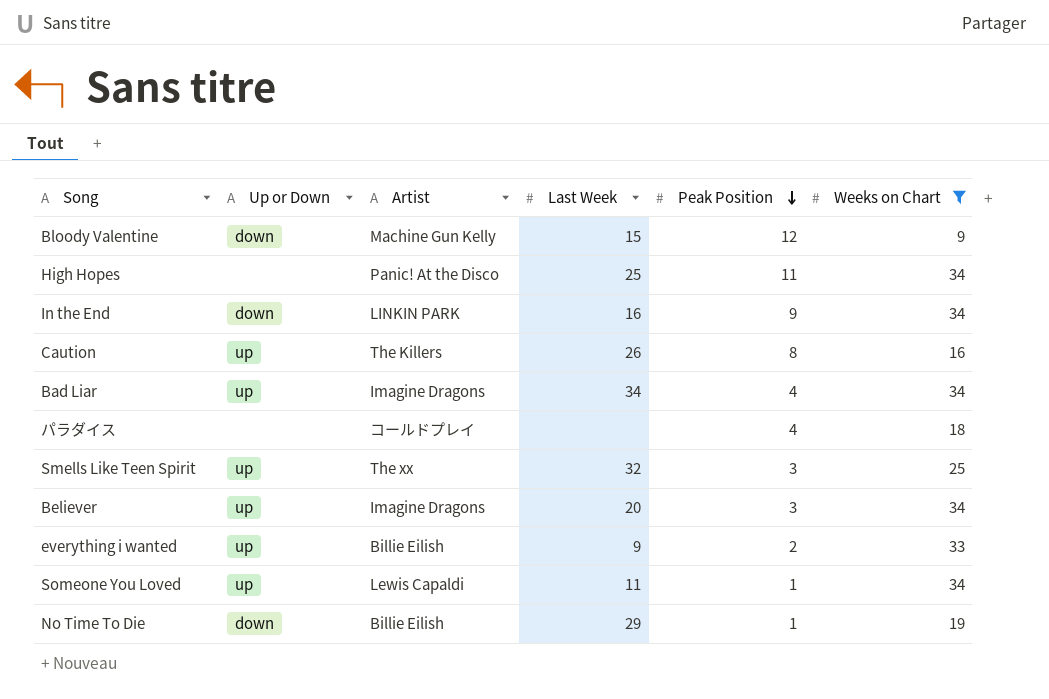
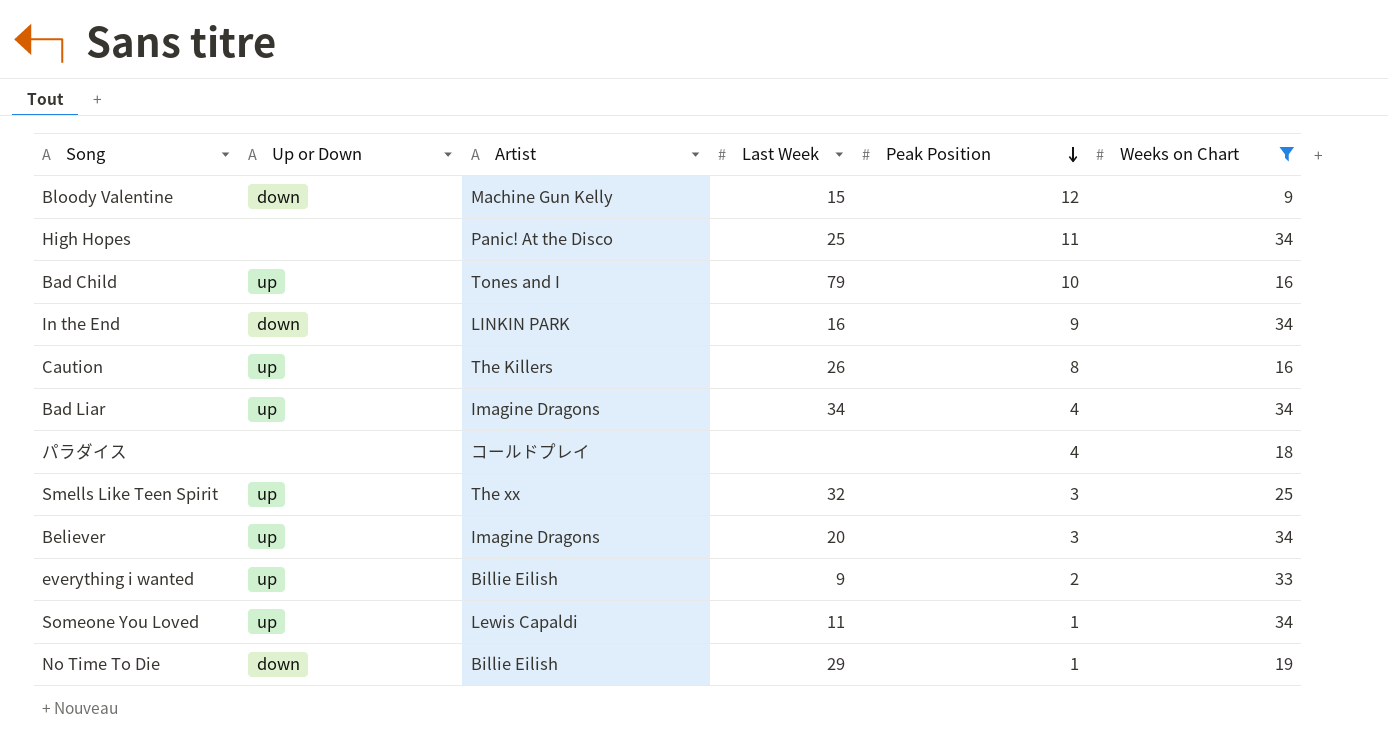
row Bad Child: none -> up | Tones and I | 79 | 10 | 16

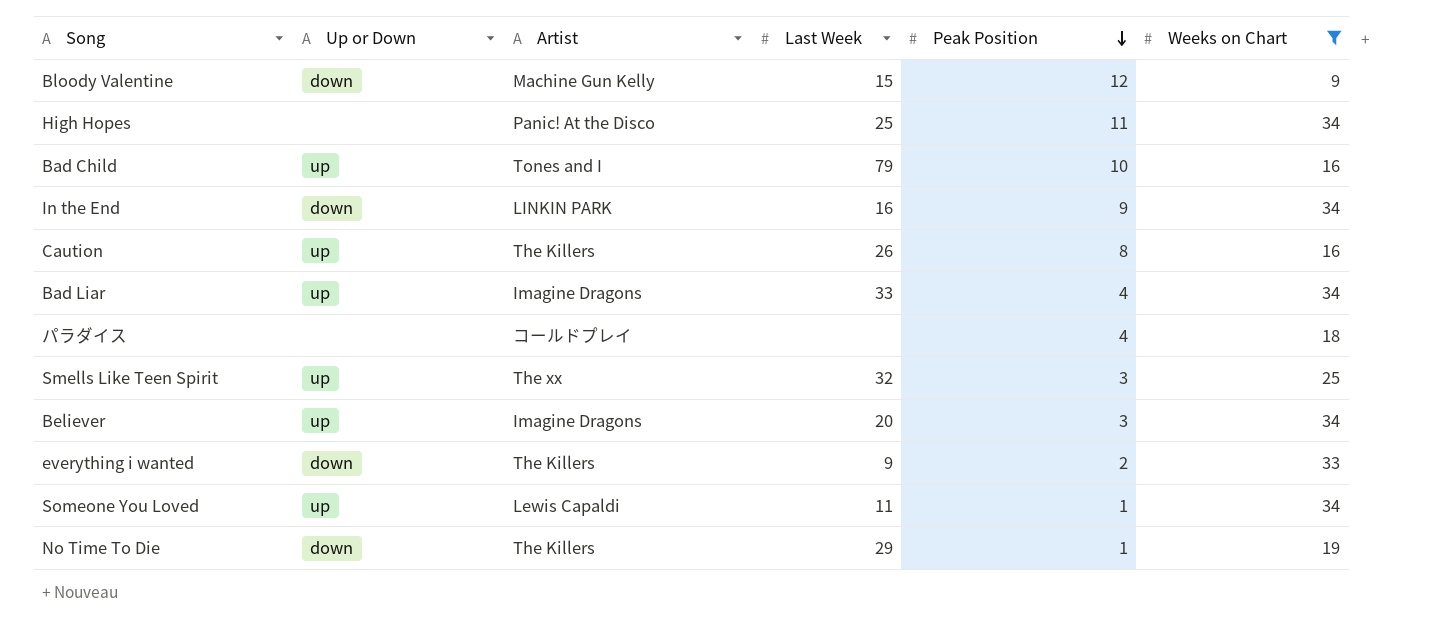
Bad Liar | Last Week: 34 -> 33
everything i wanted | Up or Down: up -> down
everything i wanted | Artist: Billie Eilish -> The Killers
No Time To Die | Artist: Billie Eilish -> The Killers

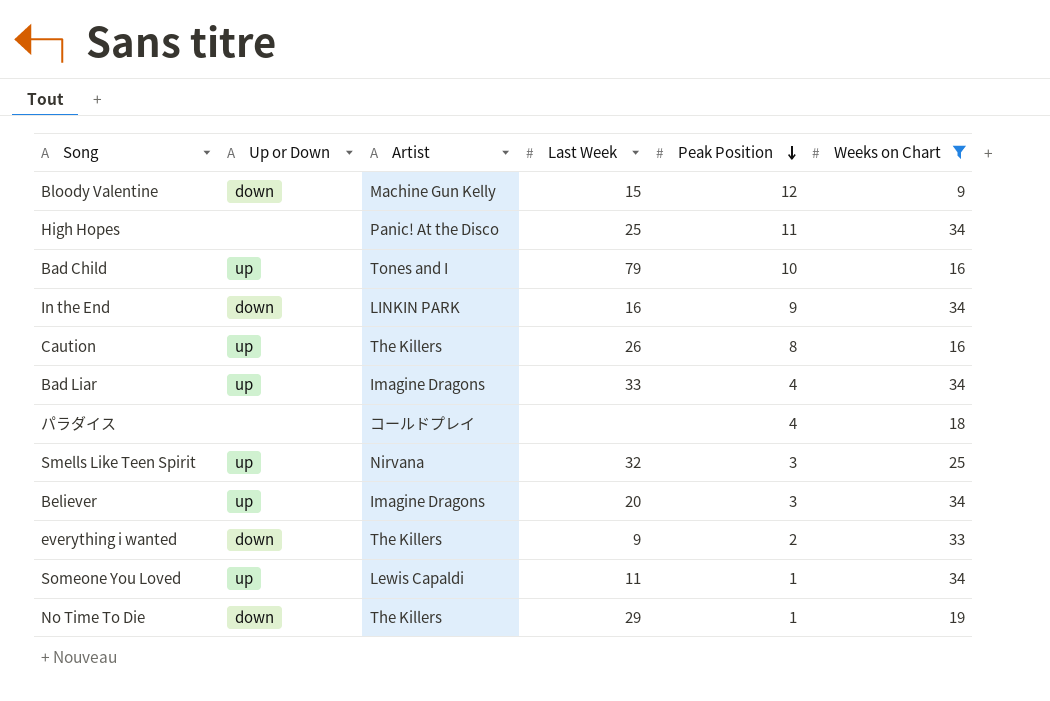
Smells Like Teen Spirit | Artist: The xx -> Nirvana

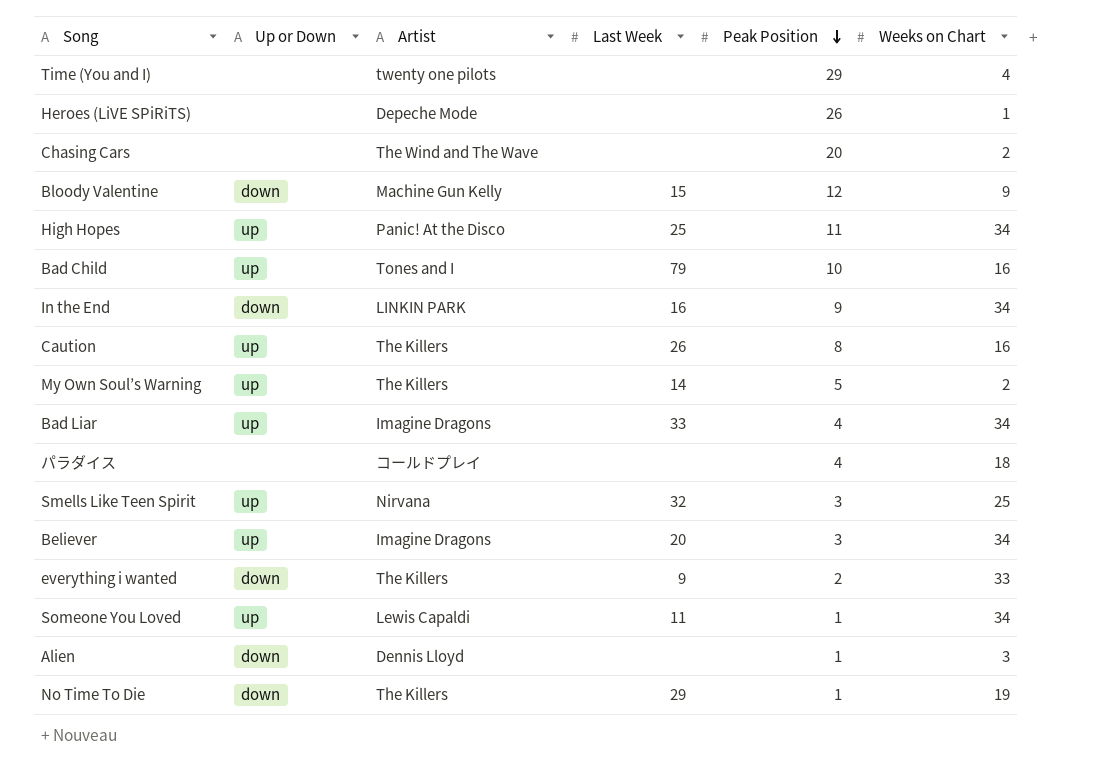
filter: Weeks on Chart >= 9 -> none
High Hopes | Up or Down: none -> up

